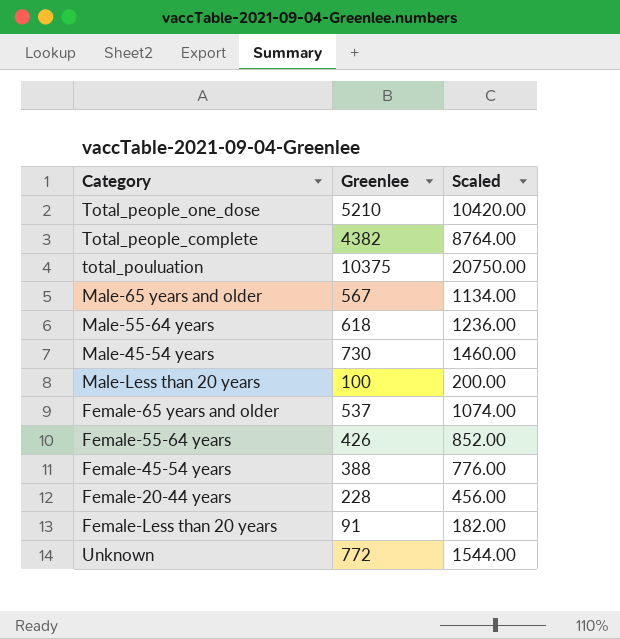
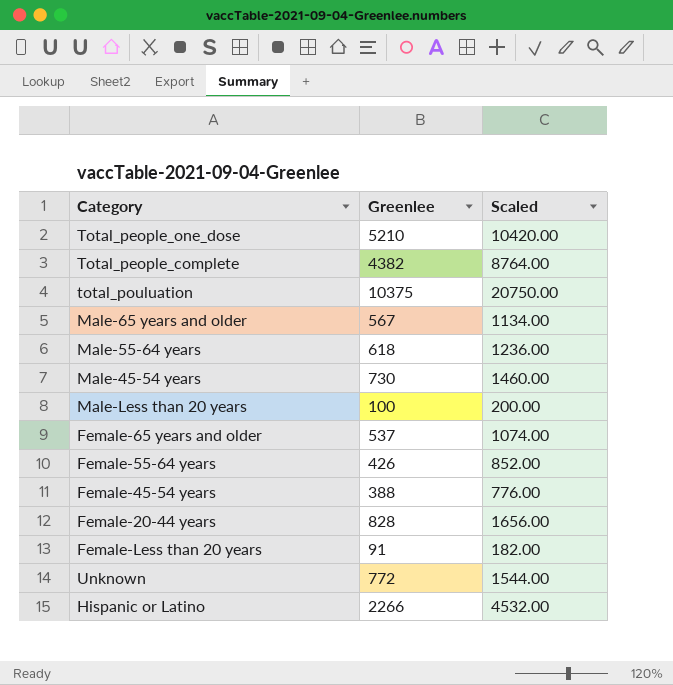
Female-20-44 years | Greenlee: 228 -> 828
Female-20-44 years | Scaled: 456.00 -> 1656.00
row Hispanic or Latino: none -> 2266 | 4532.00

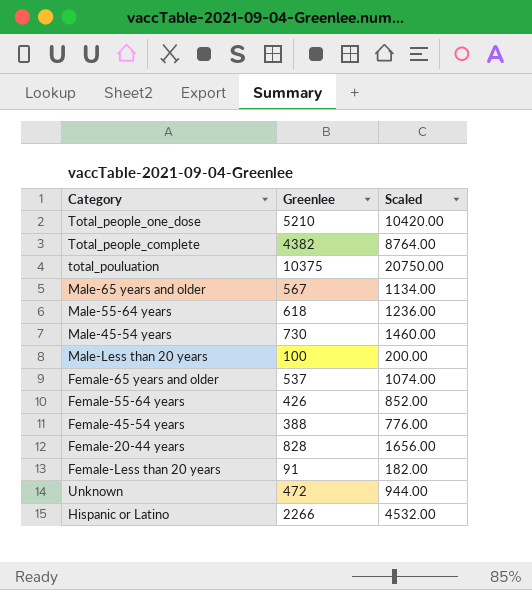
Unknown | Greenlee: 772 -> 472
Unknown | Scaled: 1544.00 -> 944.00

